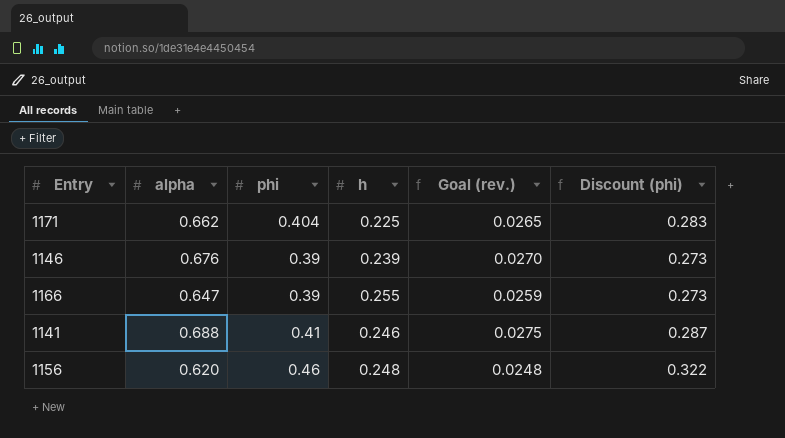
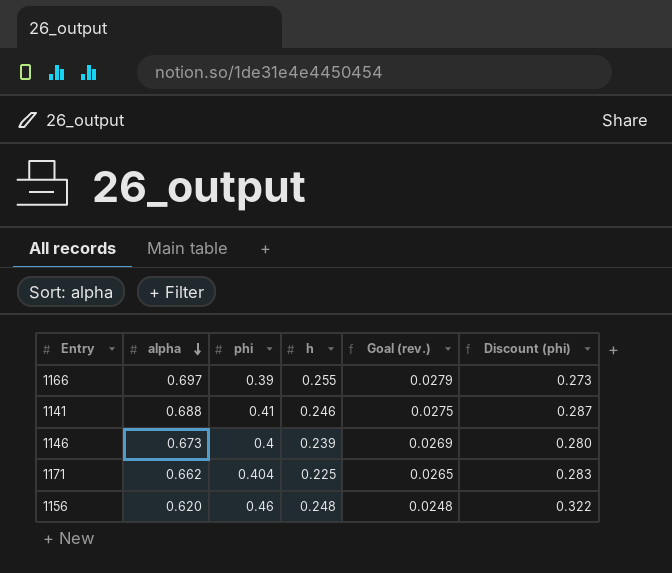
row order: none -> alpha descending
1166 | alpha: 0.647 -> 0.697
1166 | Goal (rev.): 0.0259 -> 0.0279
1146 | alpha: 0.676 -> 0.673
1146 | phi: 0.39 -> 0.4
1146 | Goal (rev.): 0.0270 -> 0.0269
1146 | Discount (phi): 0.273 -> 0.280

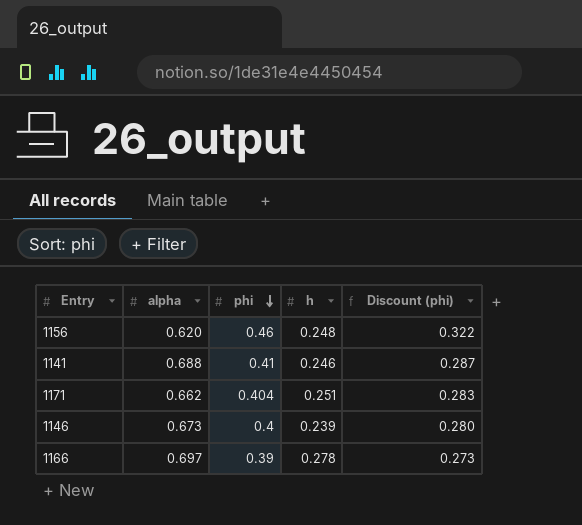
row order: alpha descending -> phi descending
column Goal (rev.) | formula: [alpha] * 0.04 -> none
1171 | h: 0.225 -> 0.251
1166 | h: 0.255 -> 0.278

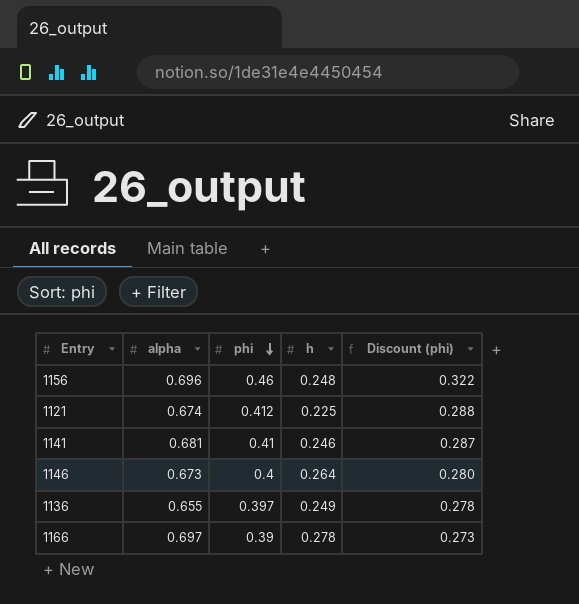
row 1171: 0.662 | 0.404 | 0.251 | 0.283 -> none
1156 | alpha: 0.620 -> 0.696
row 1121: none -> 0.674 | 0.412 | 0.225 | 0.288
1141 | alpha: 0.688 -> 0.681
1146 | h: 0.239 -> 0.264
row 1136: none -> 0.655 | 0.397 | 0.249 | 0.278

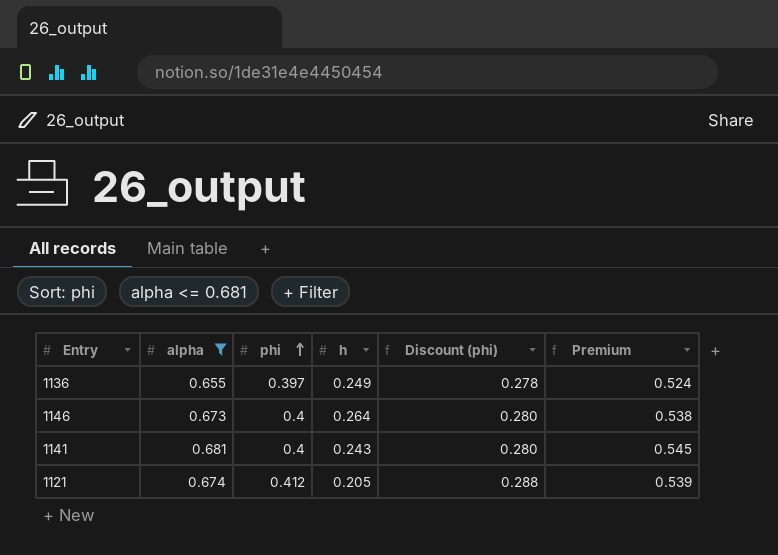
filter: none -> alpha <= 0.681
row order: phi descending -> phi ascending
column Premium | formula: none -> [alpha] * 0.8
1141 | phi: 0.41 -> 0.4
1141 | h: 0.246 -> 0.243
1141 | Discount (phi): 0.287 -> 0.280
1121 | h: 0.225 -> 0.205

